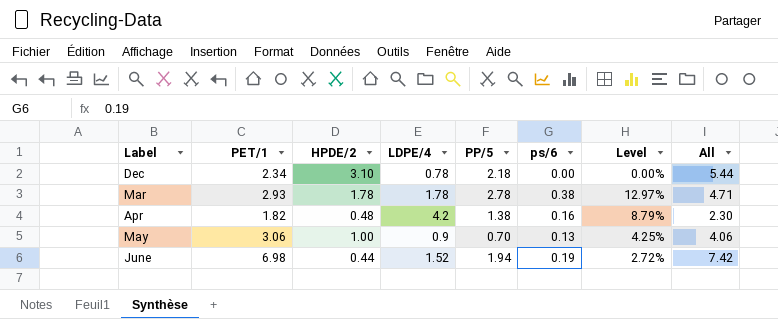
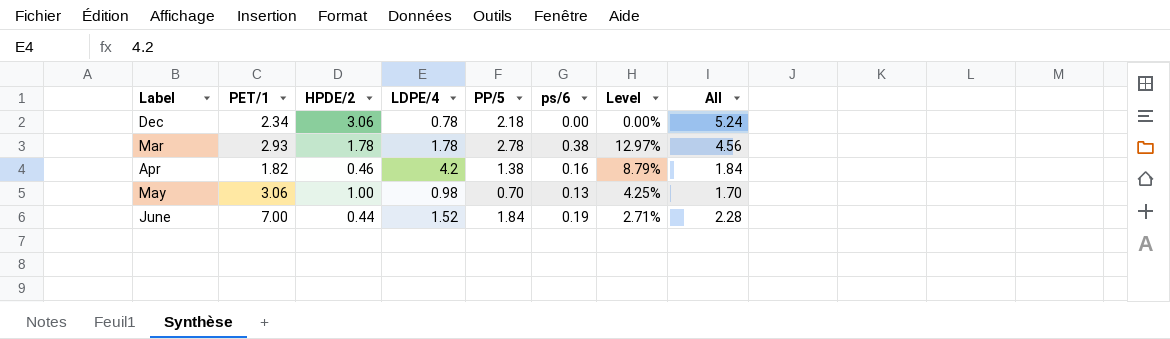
column All | formula: [PET/1] + [HPDE/2] -> [HPDE/2] + [PP/5]
Dec | HPDE/2: 3.10 -> 3.06
Apr | HPDE/2: 0.48 -> 0.46
May | LDPE/4: 0.9 -> 0.98
June | PET/1: 6.98 -> 7.00
June | PP/5: 1.94 -> 1.84
June | Level: 2.72% -> 2.71%

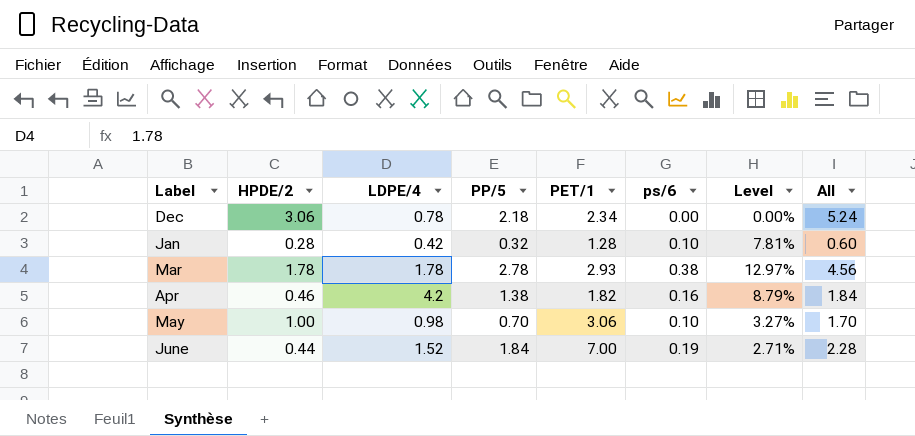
column PET/1 | position: 2 -> 5
row Jan: none -> 0.28 | 0.42 | 0.32 | 1.28 | 0.10 | 7.81% | 0.60
May | ps/6: 0.13 -> 0.10
May | Level: 4.25% -> 3.27%

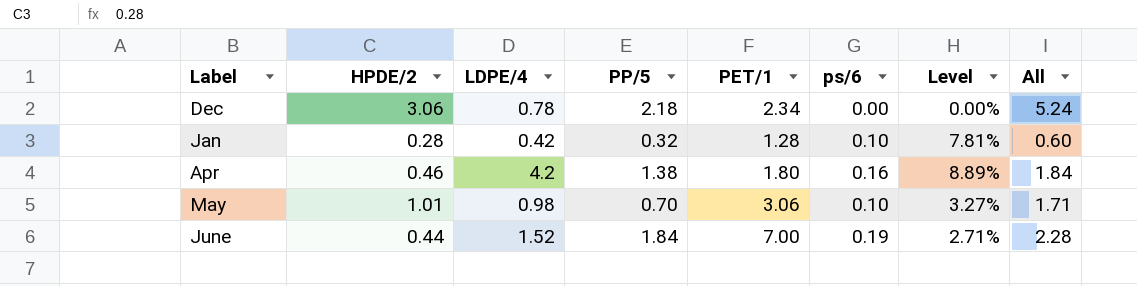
row Mar: 1.78 | 1.78 | 2.78 | 2.93 | 0.38 | 12.97% | 4.56 -> none
Apr | PET/1: 1.82 -> 1.80
Apr | Level: 8.79% -> 8.89%
May | HPDE/2: 1.00 -> 1.01
May | All: 1.70 -> 1.71

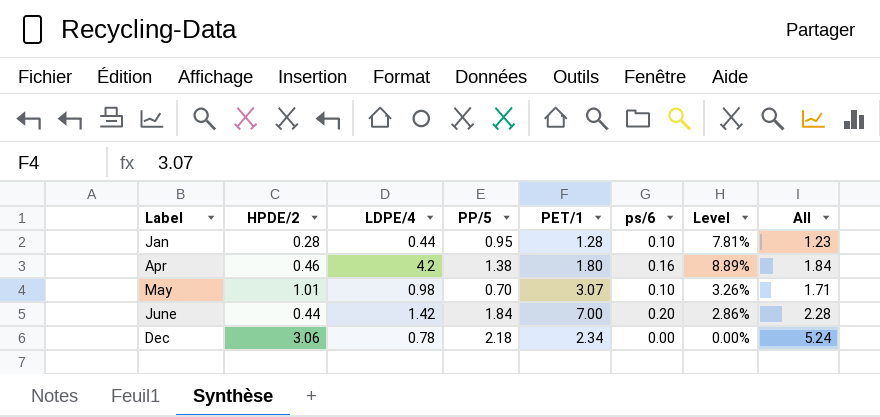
row order: none -> Label ascending
Jan | LDPE/4: 0.42 -> 0.44
Jan | PP/5: 0.32 -> 0.95
Jan | All: 0.60 -> 1.23
May | PET/1: 3.06 -> 3.07
May | Level: 3.27% -> 3.26%
June | LDPE/4: 1.52 -> 1.42
June | ps/6: 0.19 -> 0.20
June | Level: 2.71% -> 2.86%

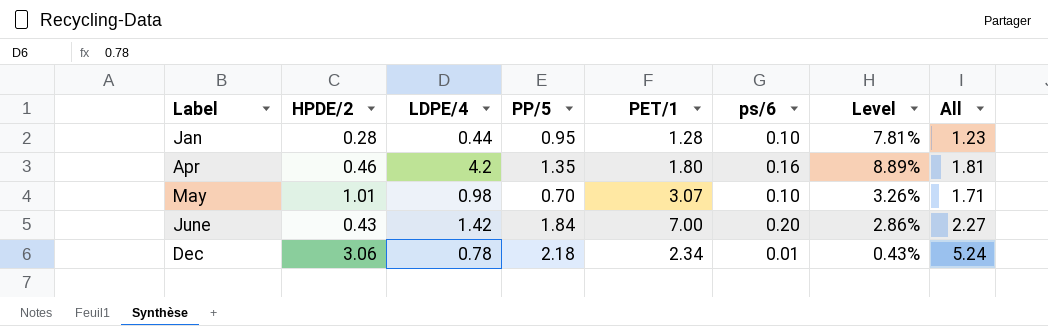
Apr | PP/5: 1.38 -> 1.35
Apr | All: 1.84 -> 1.81
June | HPDE/2: 0.44 -> 0.43
June | All: 2.28 -> 2.27
Dec | ps/6: 0.00 -> 0.01
Dec | Level: 0.00% -> 0.43%

